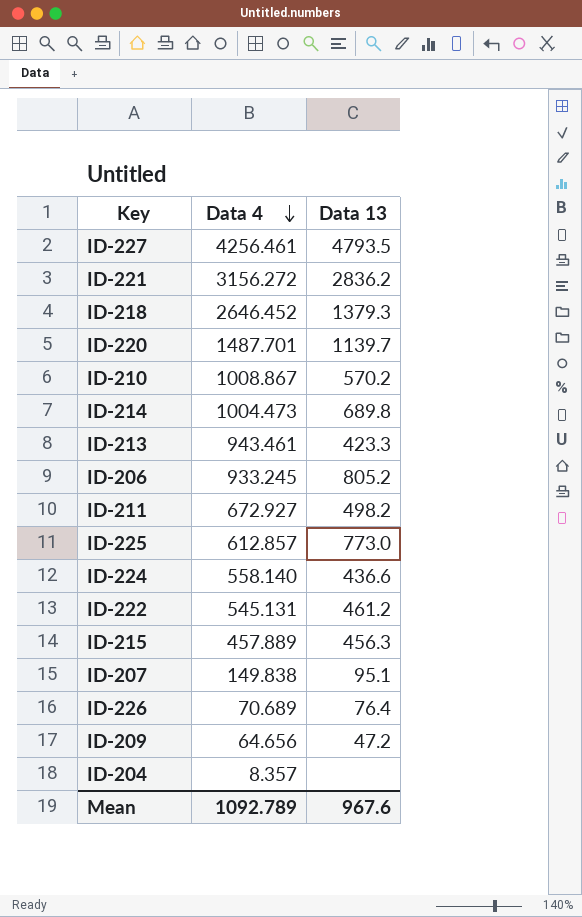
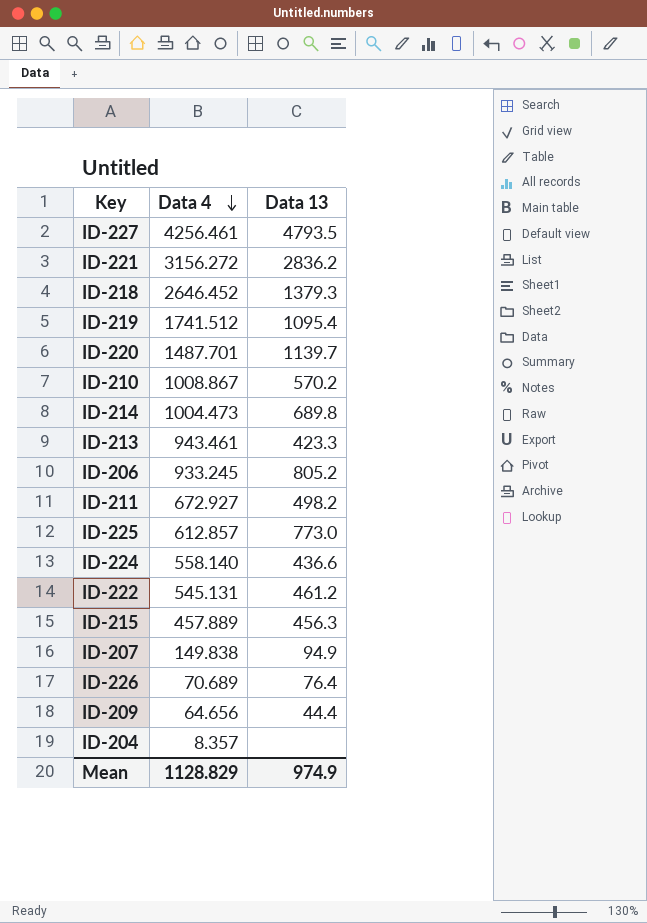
row ID-219: none -> 1741.512 | 1095.4
ID-207 | Data 13: 95.1 -> 94.9
ID-209 | Data 13: 47.2 -> 44.4
Mean | Data 4: 1092.789 -> 1128.829
Mean | Data 13: 967.6 -> 974.9

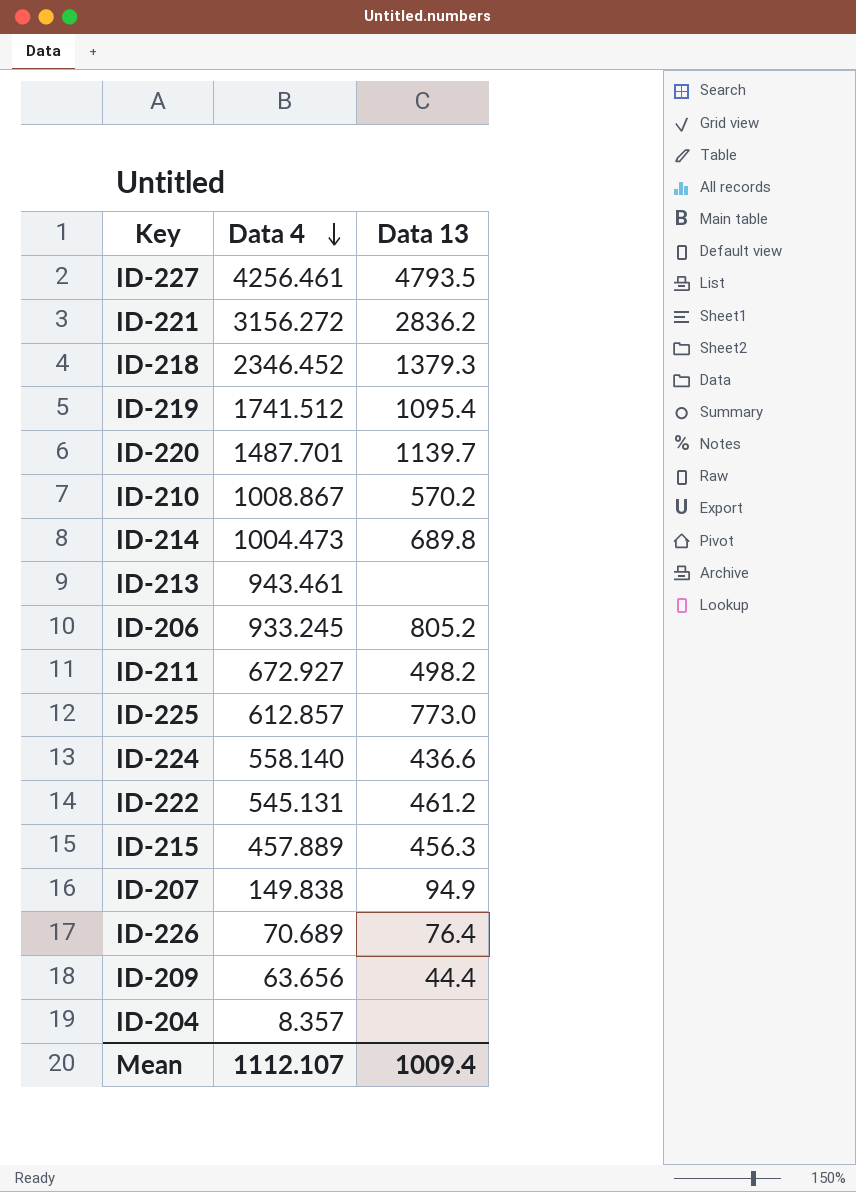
ID-218 | Data 4: 2646.452 -> 2346.452
ID-213 | Data 13: 423.3 -> none
ID-209 | Data 4: 64.656 -> 63.656
Mean | Data 4: 1128.829 -> 1112.107
Mean | Data 13: 974.9 -> 1009.4

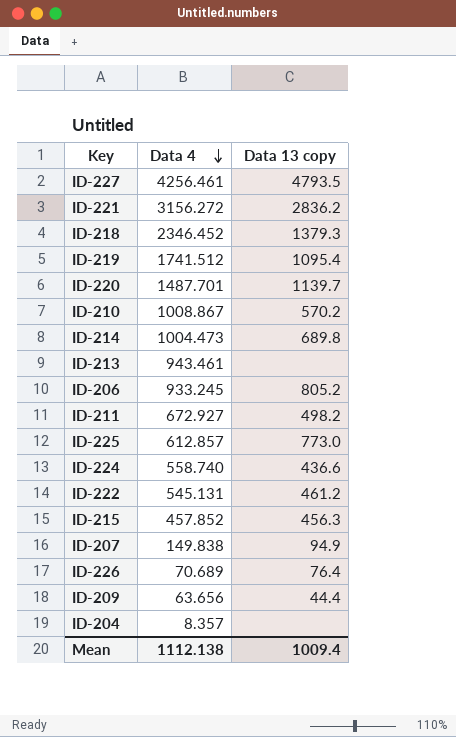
column name: Data 13 -> Data 13 copy
ID-224 | Data 4: 558.140 -> 558.740
ID-215 | Data 4: 457.889 -> 457.852
Mean | Data 4: 1112.107 -> 1112.138

